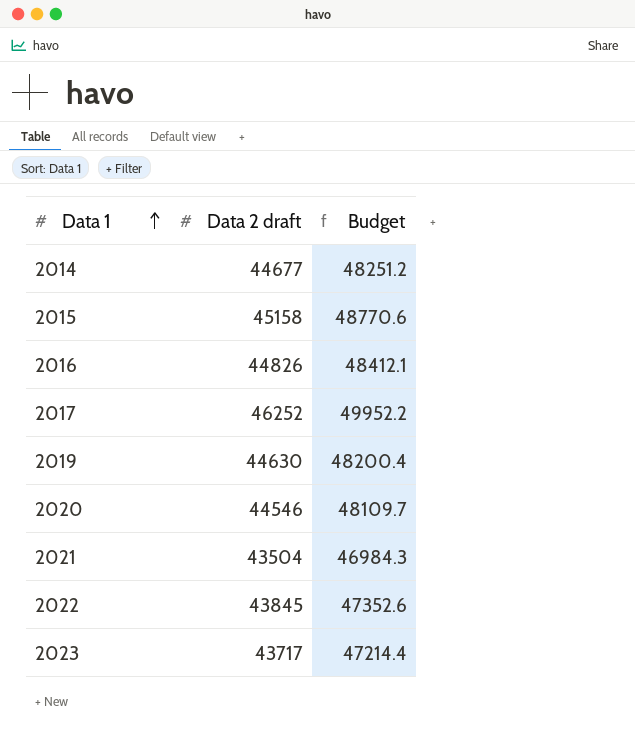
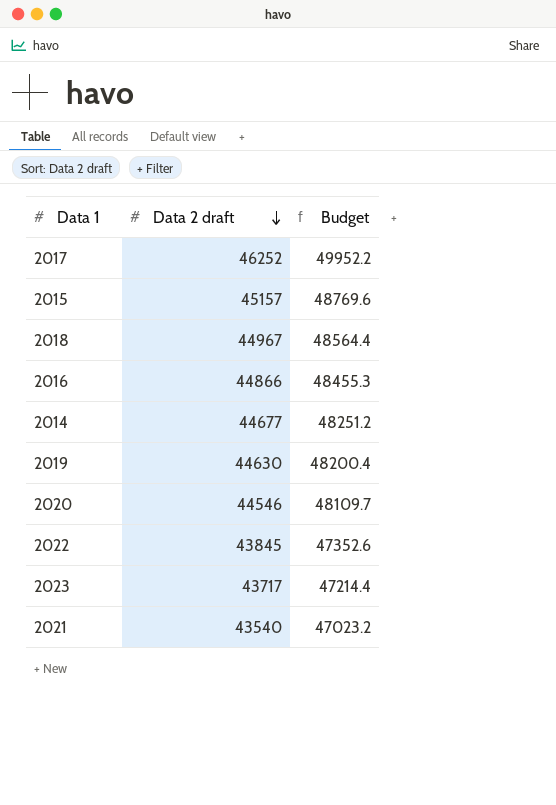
row order: Data 1 ascending -> Data 2 draft descending
2015 | Data 2 draft: 45158 -> 45157
2015 | Budget: 48770.6 -> 48769.6
row 2018: none -> 44967 | 48564.4
2016 | Data 2 draft: 44826 -> 44866
2016 | Budget: 48412.1 -> 48455.3
2021 | Data 2 draft: 43504 -> 43540
2021 | Budget: 46984.3 -> 47023.2

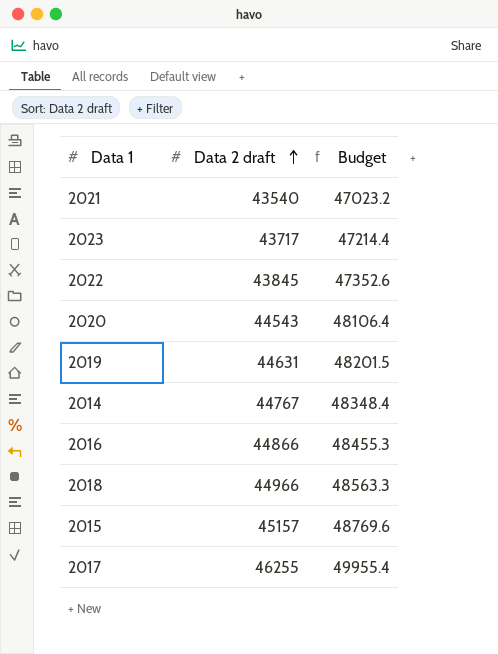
row order: Data 2 draft descending -> Data 2 draft ascending
2020 | Data 2 draft: 44546 -> 44543
2020 | Budget: 48109.7 -> 48106.4
2019 | Data 2 draft: 44630 -> 44631
2019 | Budget: 48200.4 -> 48201.5
2014 | Data 2 draft: 44677 -> 44767
2014 | Budget: 48251.2 -> 48348.4
2018 | Data 2 draft: 44967 -> 44966
2018 | Budget: 48564.4 -> 48563.3
2017 | Data 2 draft: 46252 -> 46255
2017 | Budget: 49952.2 -> 49955.4

